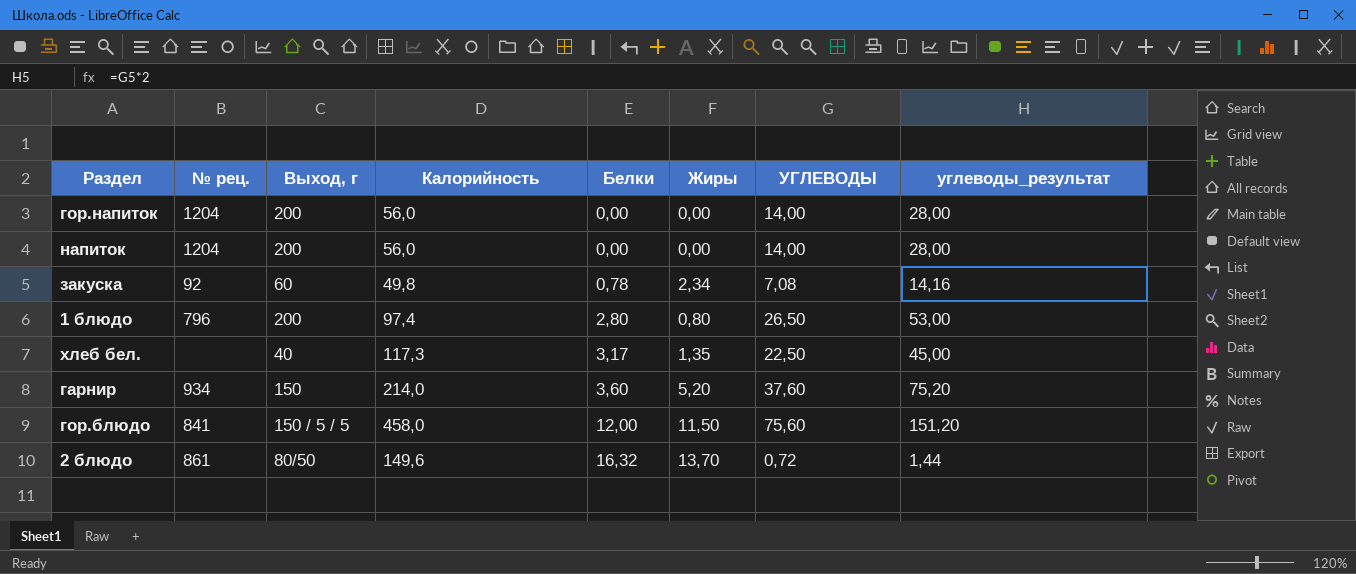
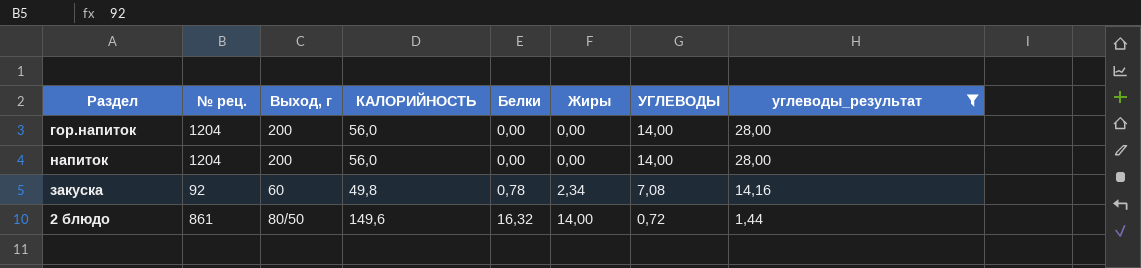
filter: none -> углеводы_результат <= 28,00
column name: Калорийность -> КАЛОРИЙНОСТЬ
2 блюдо | Жиры: 13,70 -> 14,00

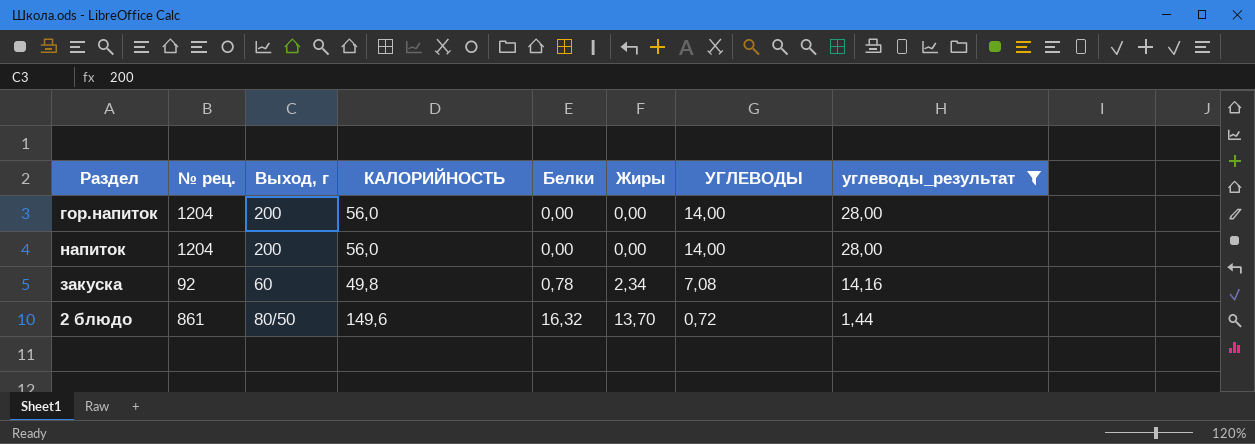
2 блюдо | Жиры: 14,00 -> 13,70

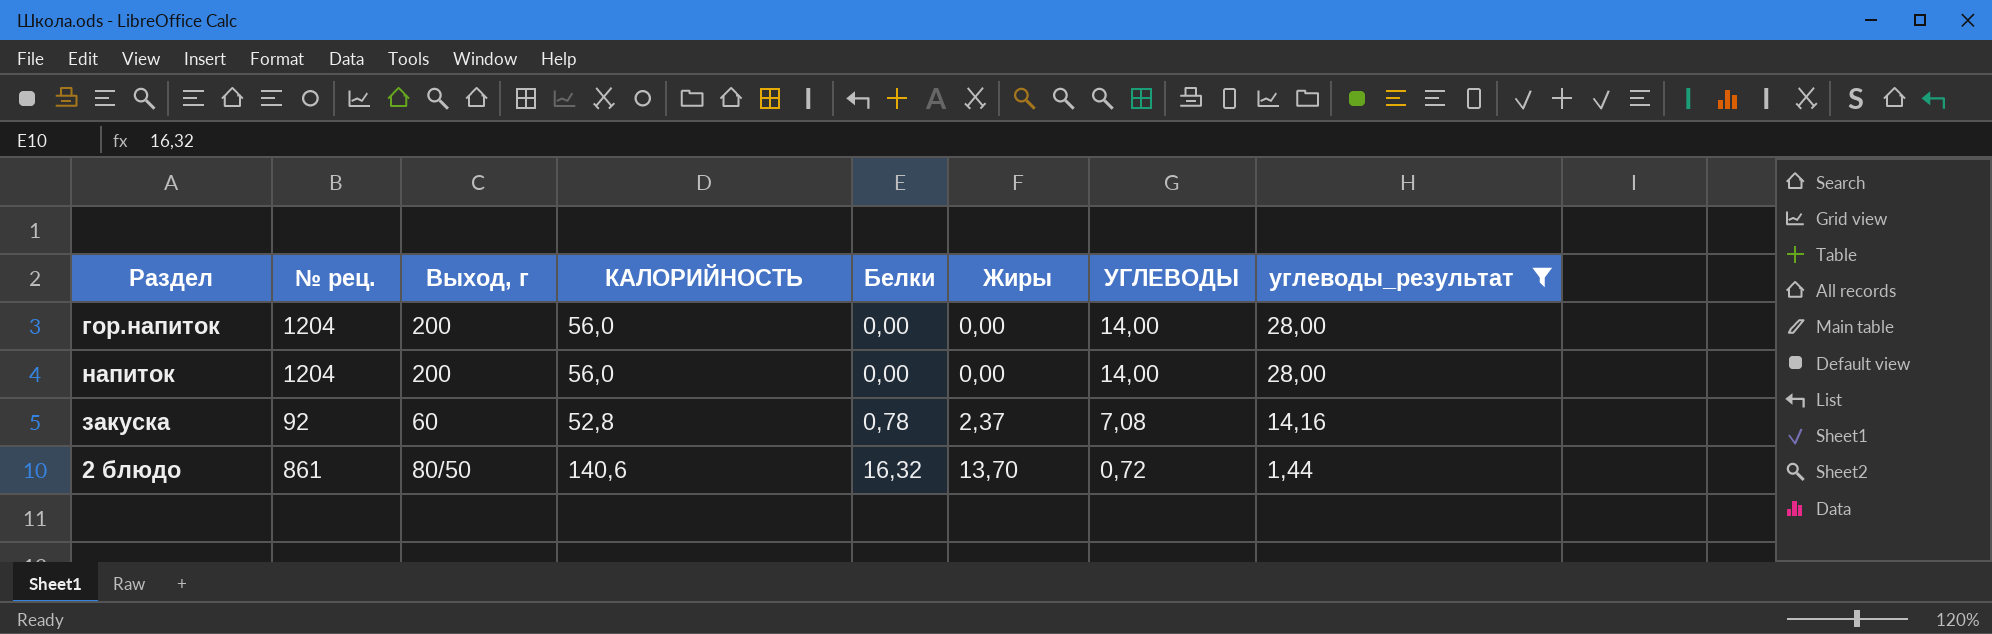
закуска | КАЛОРИЙНОСТЬ: 49,8 -> 52,8
закуска | Жиры: 2,34 -> 2,37
2 блюдо | КАЛОРИЙНОСТЬ: 149,6 -> 140,6

